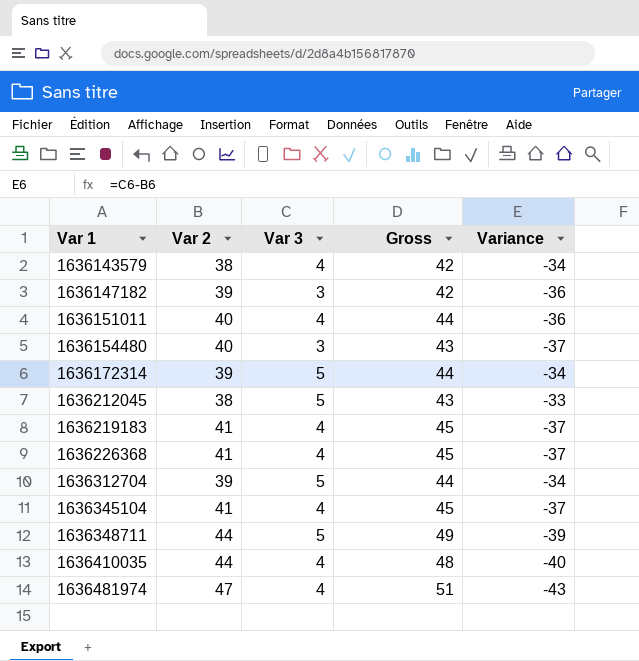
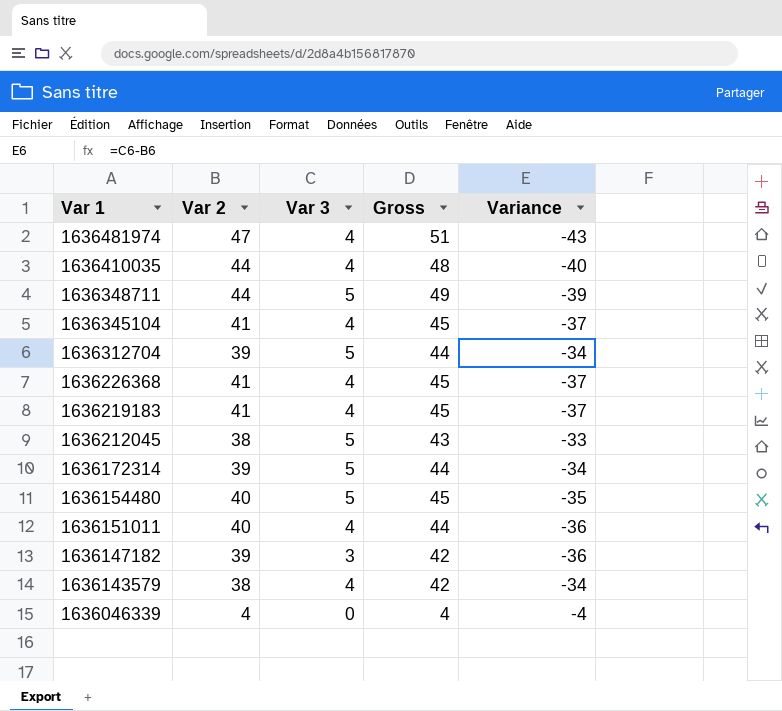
row order: Var 1 ascending -> Var 1 descending
1636154480 | Var 3: 3 -> 5
1636154480 | Gross: 43 -> 45
1636154480 | Variance: -37 -> -35
row 1636046339: none -> 4 | 0 | 4 | -4

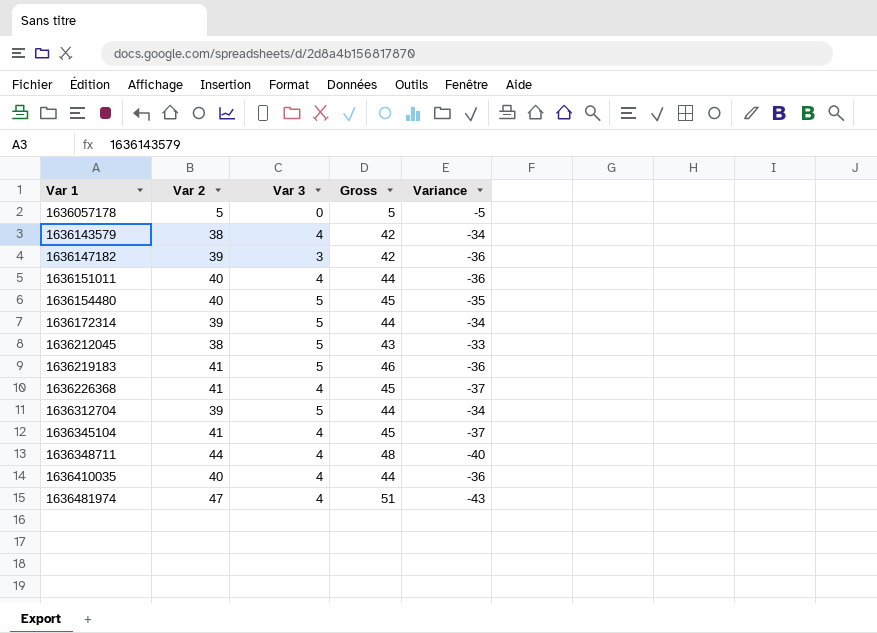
row order: Var 1 descending -> Var 1 ascending
row 1636046339: 4 | 0 | 4 | -4 -> none
row 1636057178: none -> 5 | 0 | 5 | -5
1636219183 | Var 3: 4 -> 5
1636219183 | Gross: 45 -> 46
1636219183 | Variance: -37 -> -36
1636348711 | Var 3: 5 -> 4
1636348711 | Gross: 49 -> 48
1636348711 | Variance: -39 -> -40
1636410035 | Var 2: 44 -> 40
1636410035 | Gross: 48 -> 44
1636410035 | Variance: -40 -> -36

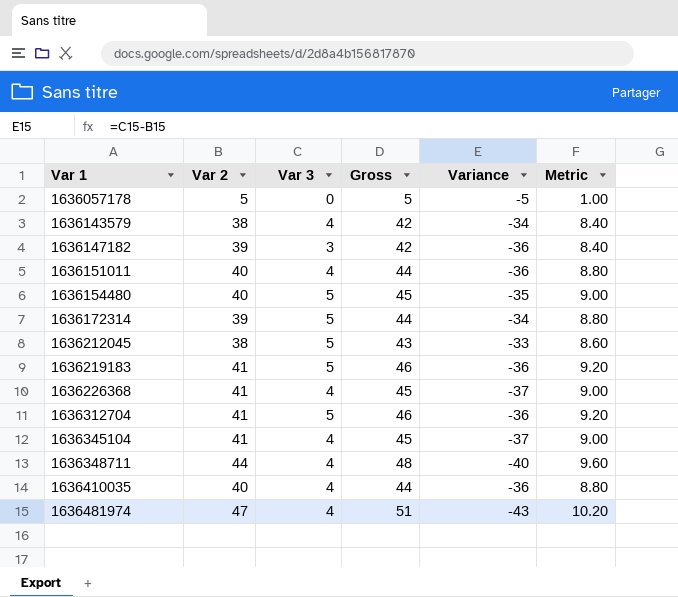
column Metric | formula: none -> [Gross] * 0.2
1636312704 | Var 2: 39 -> 41
1636312704 | Gross: 44 -> 46
1636312704 | Variance: -34 -> -36

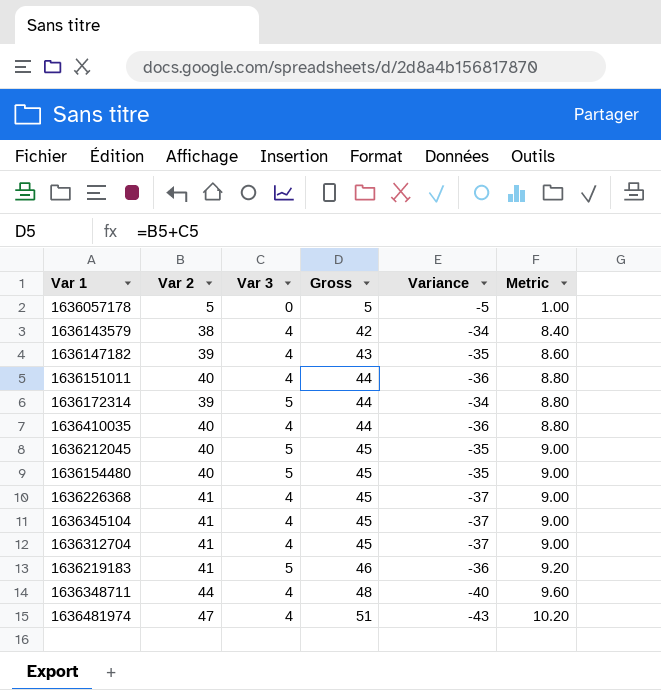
row order: Var 1 ascending -> Gross ascending
1636147182 | Var 3: 3 -> 4
1636147182 | Gross: 42 -> 43
1636147182 | Variance: -36 -> -35
1636147182 | Metric: 8.40 -> 8.60
1636212045 | Var 2: 38 -> 40
1636212045 | Gross: 43 -> 45
1636212045 | Variance: -33 -> -35
1636212045 | Metric: 8.60 -> 9.00
1636312704 | Var 3: 5 -> 4
1636312704 | Gross: 46 -> 45
1636312704 | Variance: -36 -> -37
1636312704 | Metric: 9.20 -> 9.00

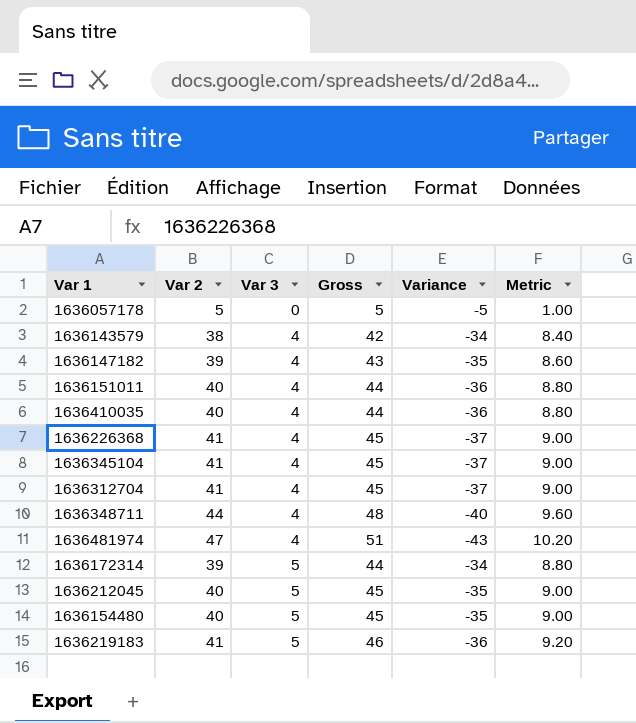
row order: Gross ascending -> Var 3 ascending

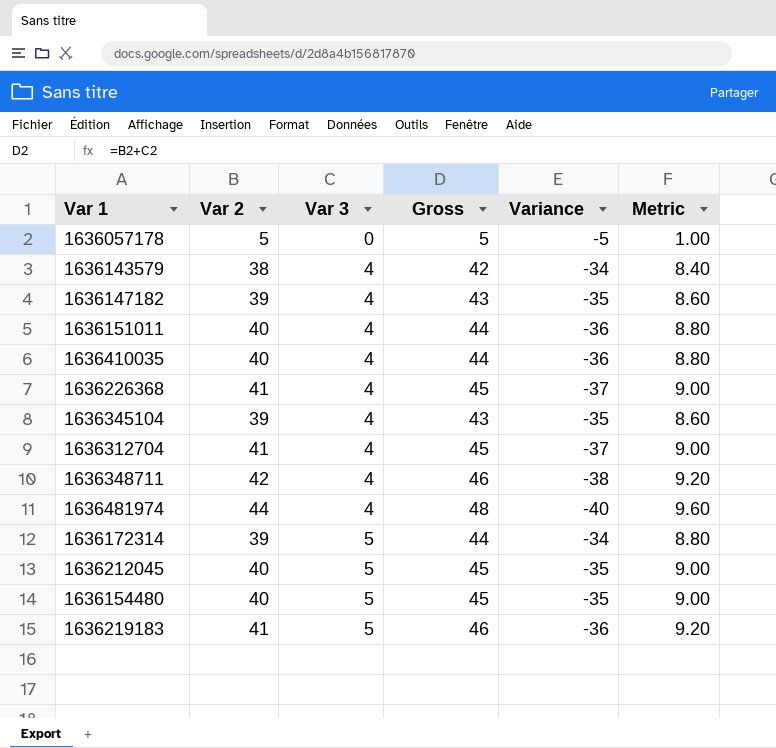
1636345104 | Var 2: 41 -> 39
1636345104 | Gross: 45 -> 43
1636345104 | Variance: -37 -> -35
1636345104 | Metric: 9.00 -> 8.60
1636348711 | Var 2: 44 -> 42
1636348711 | Gross: 48 -> 46
1636348711 | Variance: -40 -> -38
1636348711 | Metric: 9.60 -> 9.20
1636481974 | Var 2: 47 -> 44
1636481974 | Gross: 51 -> 48
1636481974 | Variance: -43 -> -40
1636481974 | Metric: 10.20 -> 9.60

